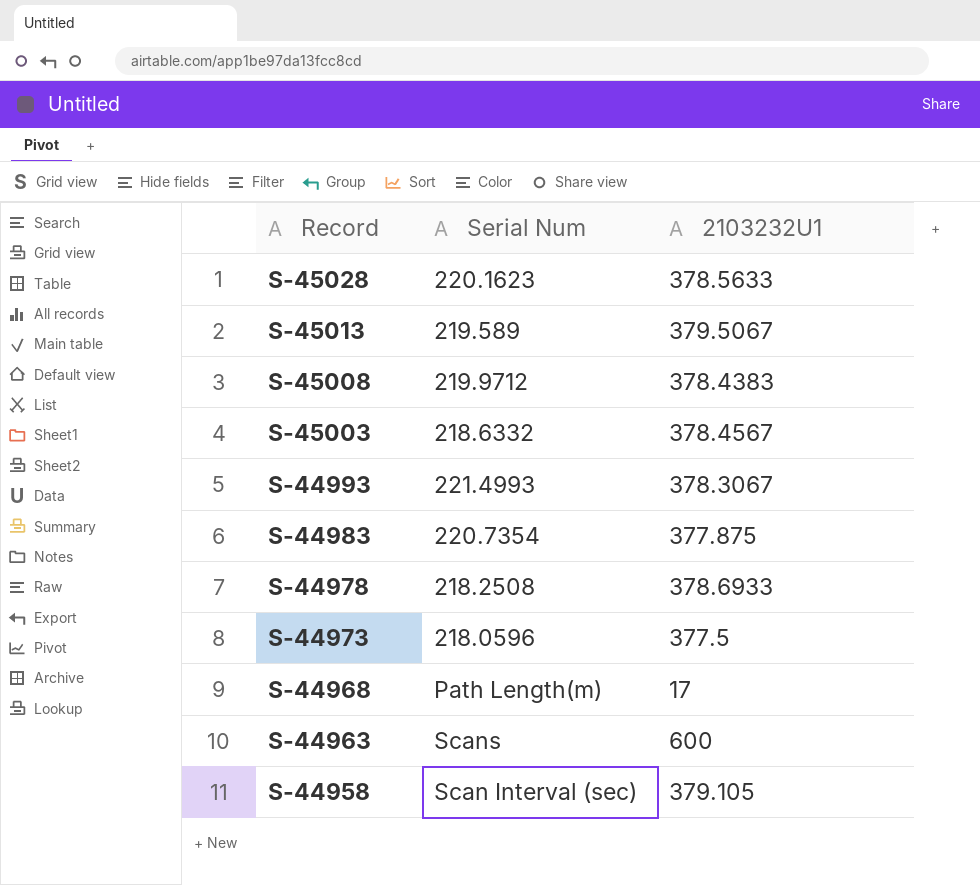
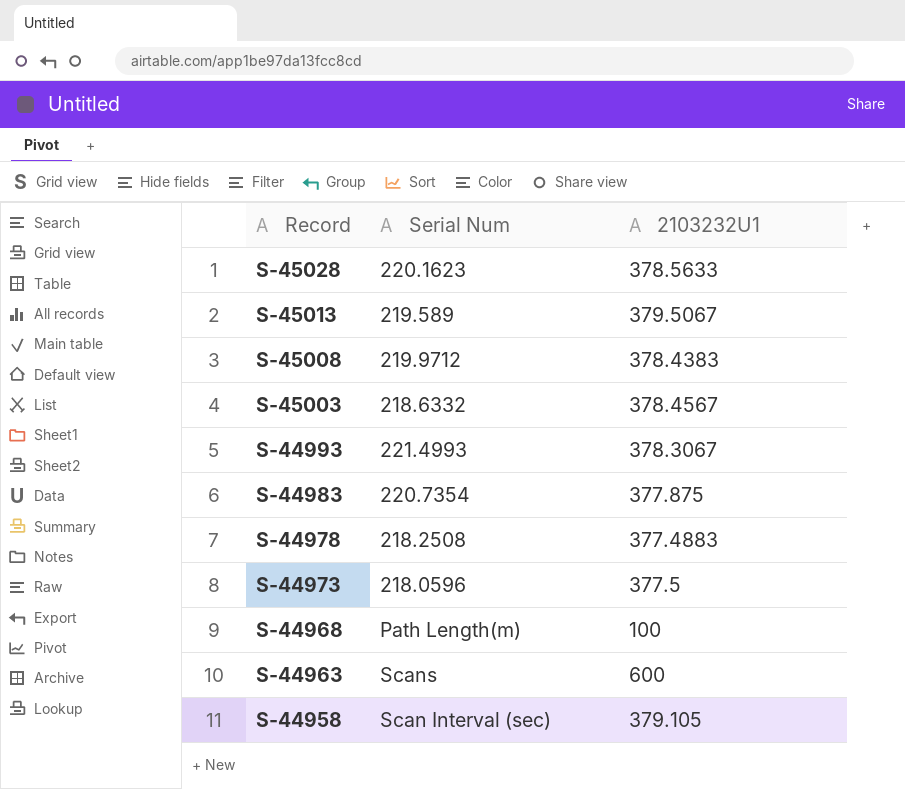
S-44978 | 2103232U1: 378.6933 -> 377.4883
S-44968 | 2103232U1: 17 -> 100

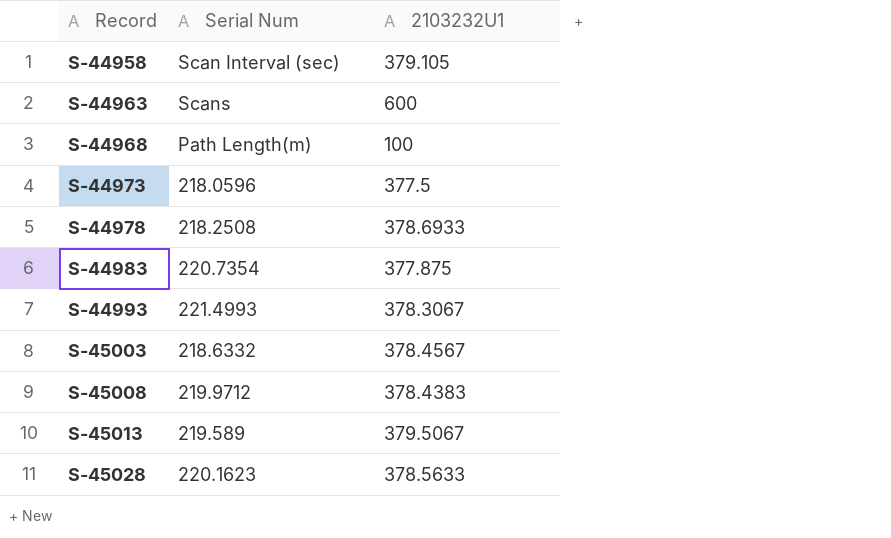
row order: Record descending -> Record ascending
S-44978 | 2103232U1: 377.4883 -> 378.6933

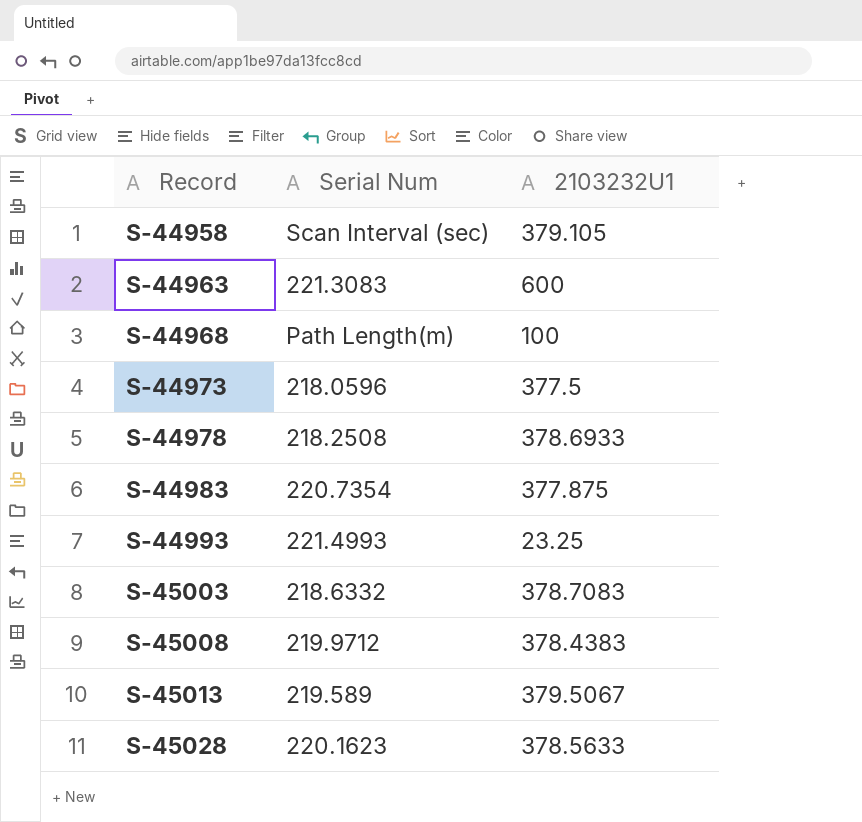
S-44963 | Serial Num: Scans -> 221.3083
S-44993 | 2103232U1: 378.3067 -> 23.25
S-45003 | 2103232U1: 378.4567 -> 378.7083

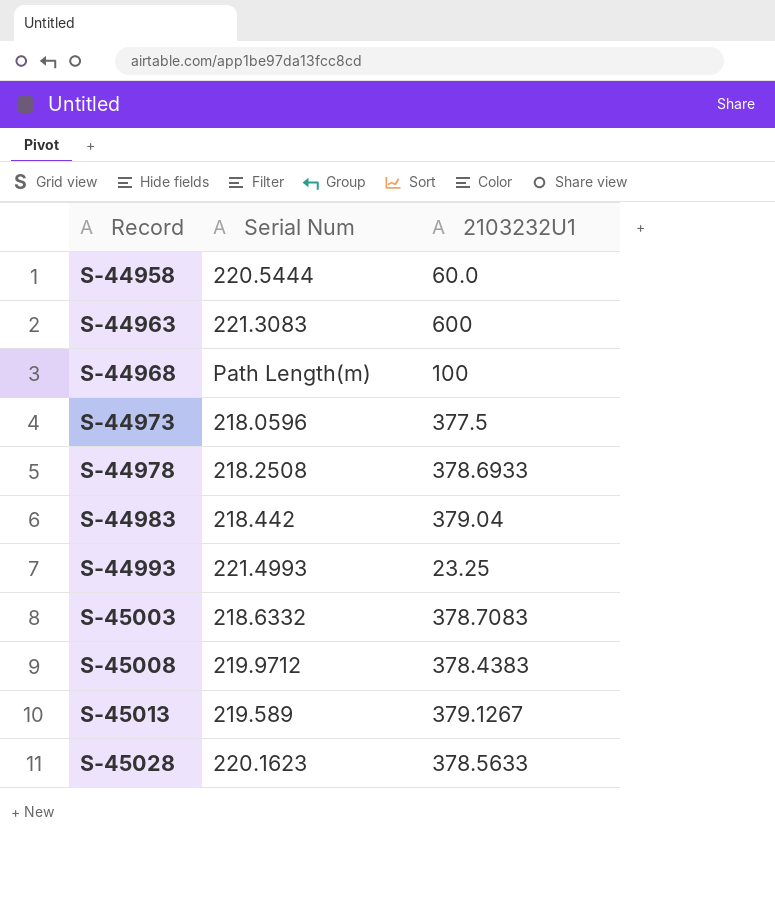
S-44958 | Serial Num: Scan Interval (sec) -> 220.5444
S-44958 | 2103232U1: 379.105 -> 60.0
S-44983 | Serial Num: 220.7354 -> 218.442
S-44983 | 2103232U1: 377.875 -> 379.04
S-45013 | 2103232U1: 379.5067 -> 379.1267

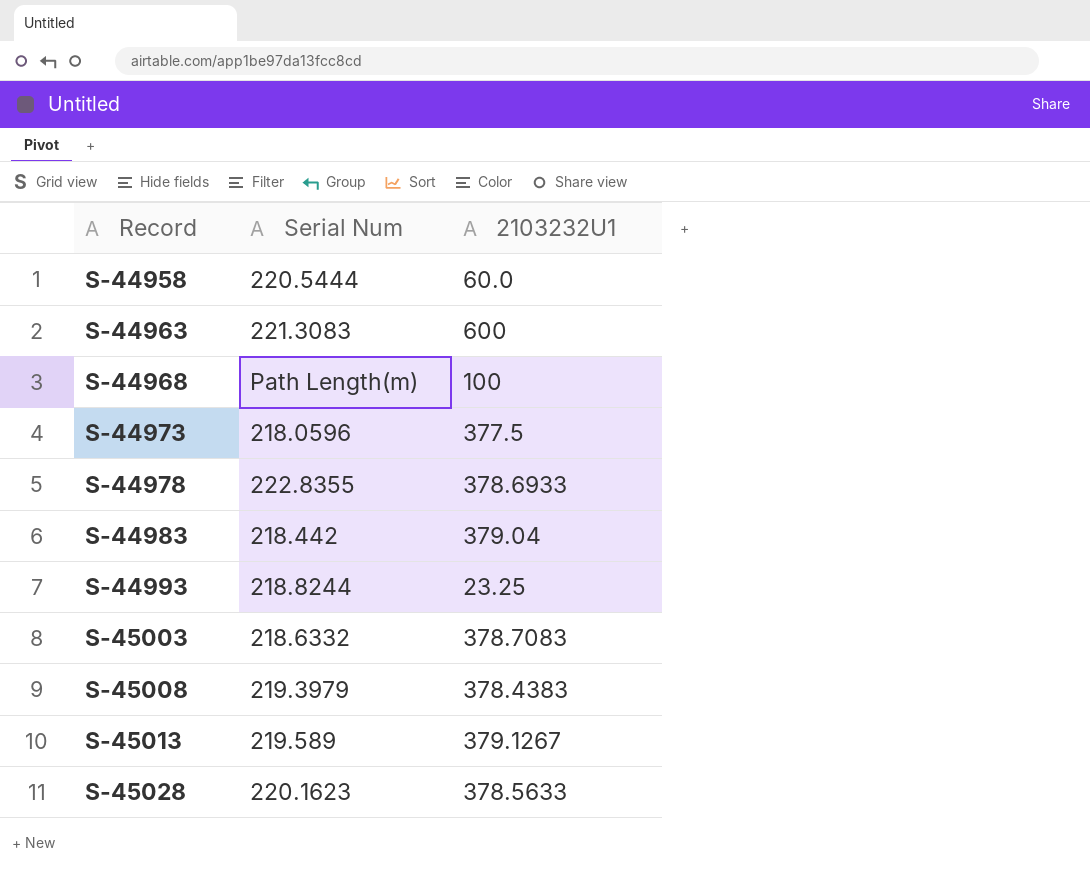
S-44978 | Serial Num: 218.2508 -> 222.8355
S-44993 | Serial Num: 221.4993 -> 218.8244
S-45008 | Serial Num: 219.9712 -> 219.3979

